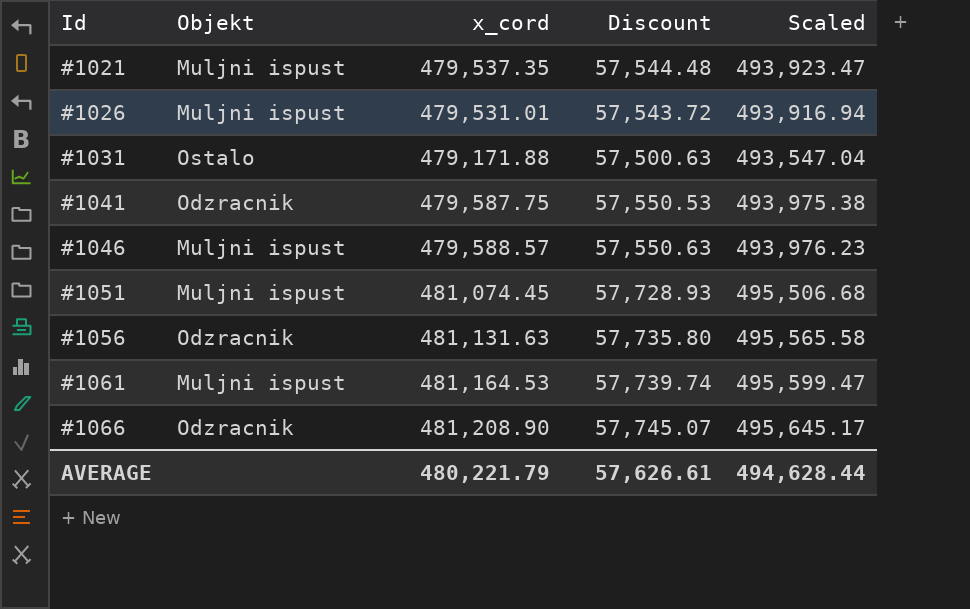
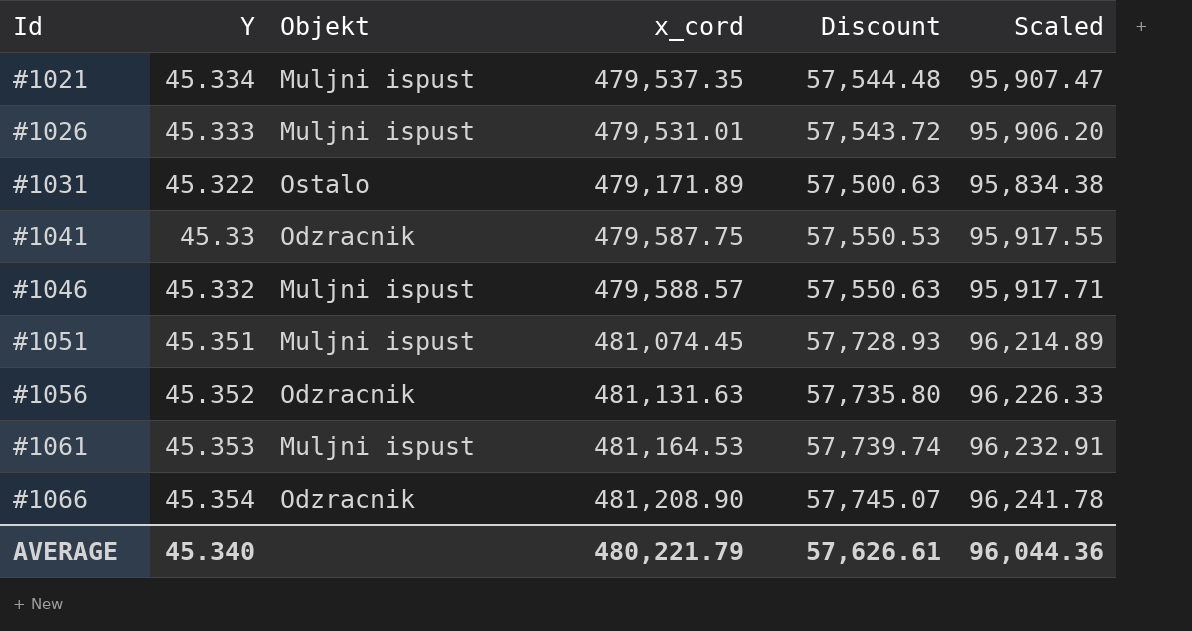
column Y | position: none -> 2
column Scaled | formula: [x_cord] * 1.03 -> [x_cord] * 0.2
#1031 | x_cord: 479,171.88 -> 479,171.89
AVERAGE | Scaled: 494,628.44 -> 96,044.36

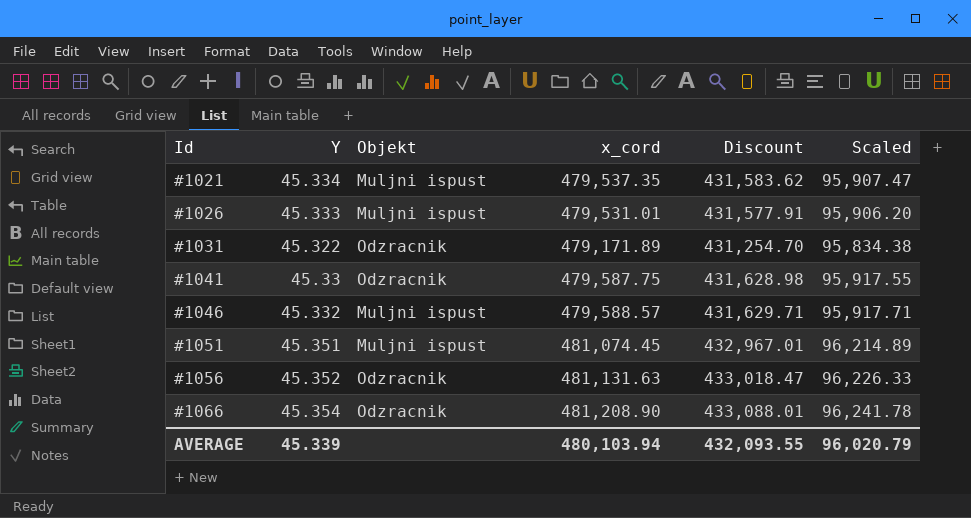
column Discount | formula: [x_cord] * 0.12 -> [x_cord] * 0.9
row #1061: 45.353 | Muljni ispust | 481,164.53 | 57,739.74 | 96,232.91 -> none
#1031 | Objekt: Ostalo -> Odzracnik
AVERAGE | Y: 45.340 -> 45.339
AVERAGE | x_cord: 480,221.79 -> 480,103.94
AVERAGE | Discount: 57,626.61 -> 432,093.55
AVERAGE | Scaled: 96,044.36 -> 96,020.79

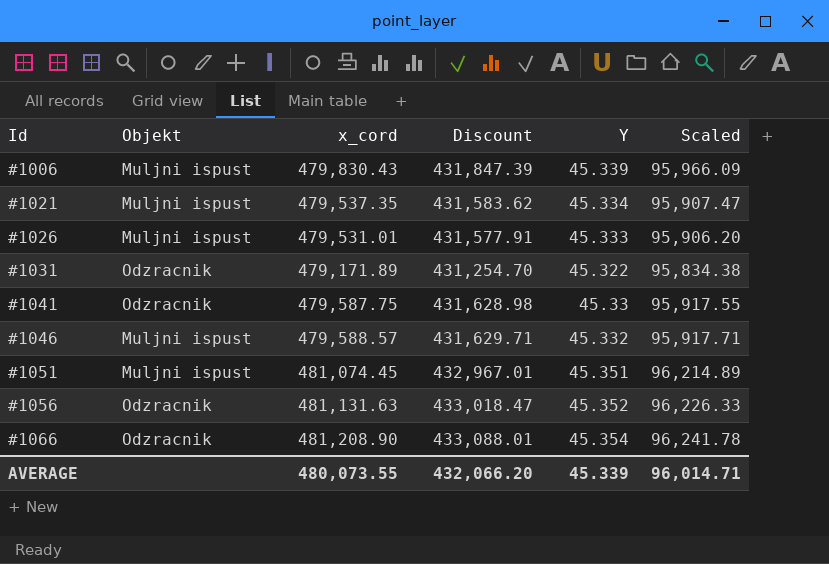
column Y | position: 2 -> 5
row #1006: none -> Muljni ispust | 479,830.43 | 431,847.39 | 45.339 | 95,966.09
AVERAGE | x_cord: 480,103.94 -> 480,073.55
AVERAGE | Discount: 432,093.55 -> 432,066.20
AVERAGE | Scaled: 96,020.79 -> 96,014.71

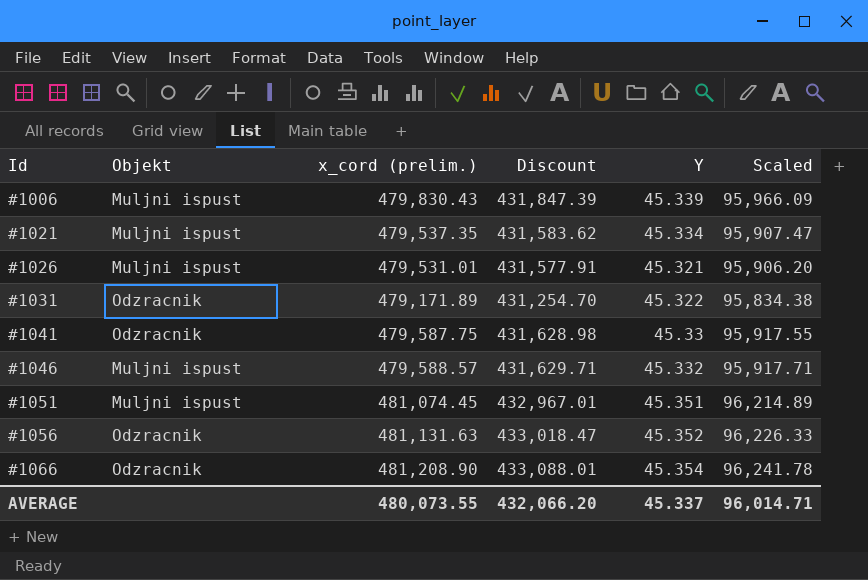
column name: x_cord -> x_cord (prelim.)
#1026 | Y: 45.333 -> 45.321
AVERAGE | Y: 45.339 -> 45.337

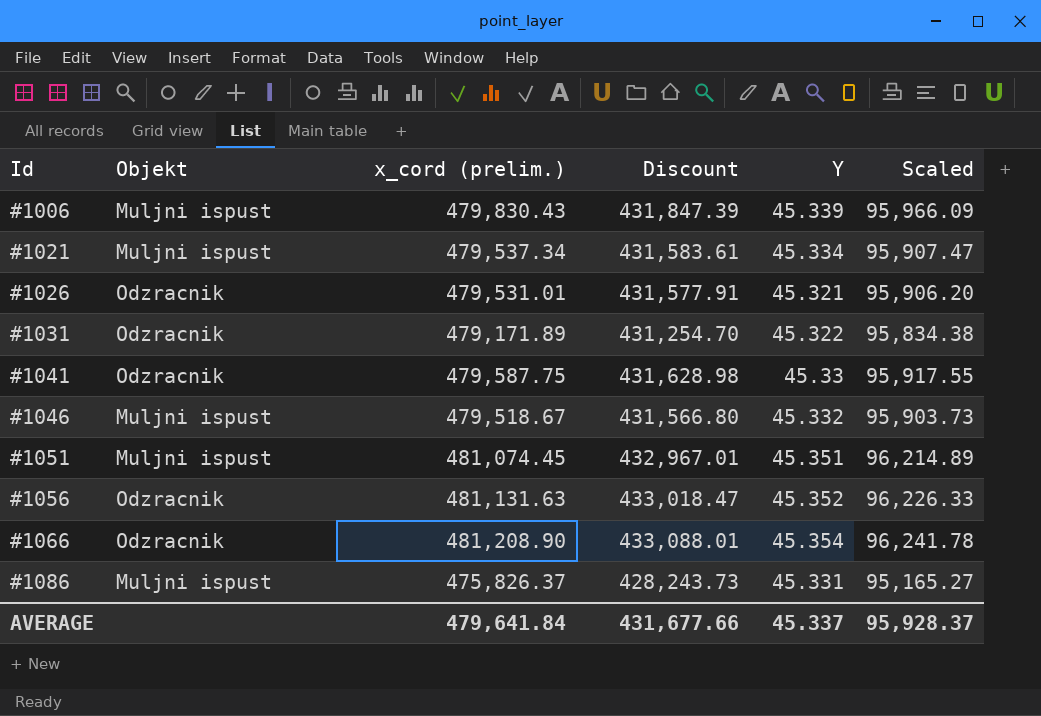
#1021 | x_cord (prelim.): 479,537.35 -> 479,537.34
#1021 | Discount: 431,583.62 -> 431,583.61
#1026 | Objekt: Muljni ispust -> Odzracnik
#1046 | x_cord (prelim.): 479,588.57 -> 479,518.67
#1046 | Discount: 431,629.71 -> 431,566.80
#1046 | Scaled: 95,917.71 -> 95,903.73
row #1086: none -> Muljni ispust | 475,826.37 | 428,243.73 | 45.331 | 95,165.27
AVERAGE | x_cord (prelim.): 480,073.55 -> 479,641.84
AVERAGE | Discount: 432,066.20 -> 431,677.66
AVERAGE | Scaled: 96,014.71 -> 95,928.37

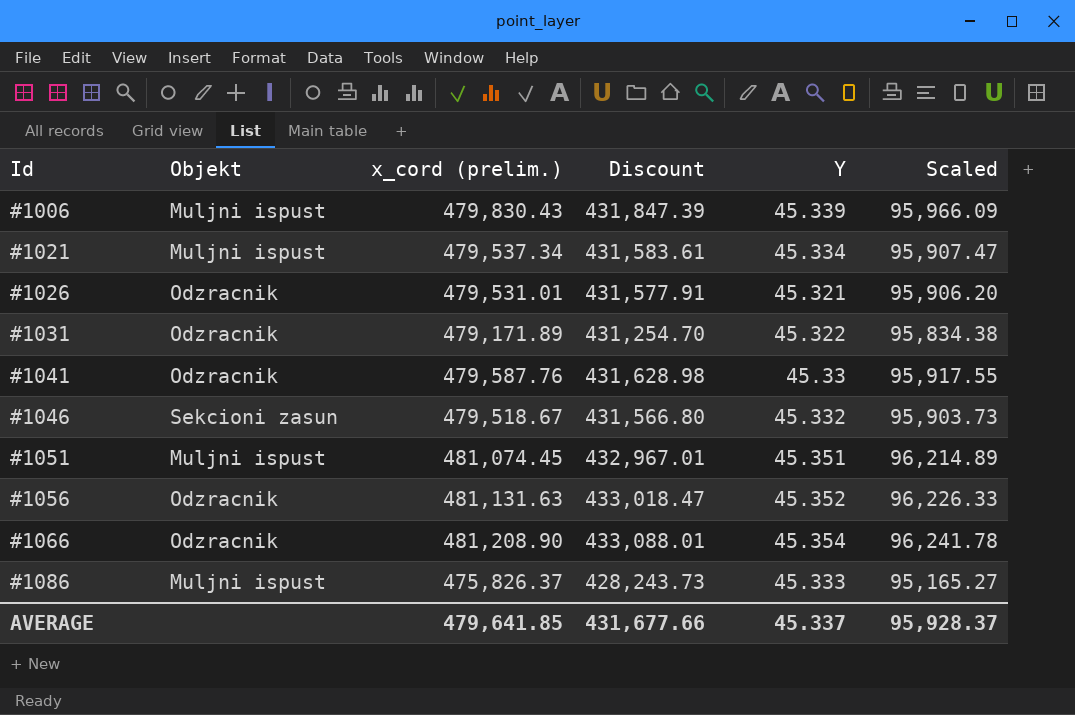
#1041 | x_cord (prelim.): 479,587.75 -> 479,587.76
#1046 | Objekt: Muljni ispust -> Sekcioni zasun
#1086 | Y: 45.331 -> 45.333
AVERAGE | x_cord (prelim.): 479,641.84 -> 479,641.85

